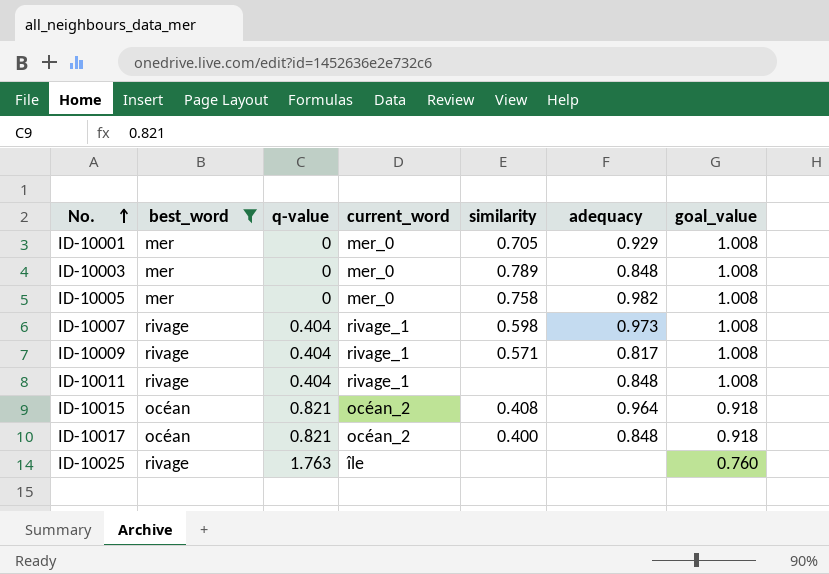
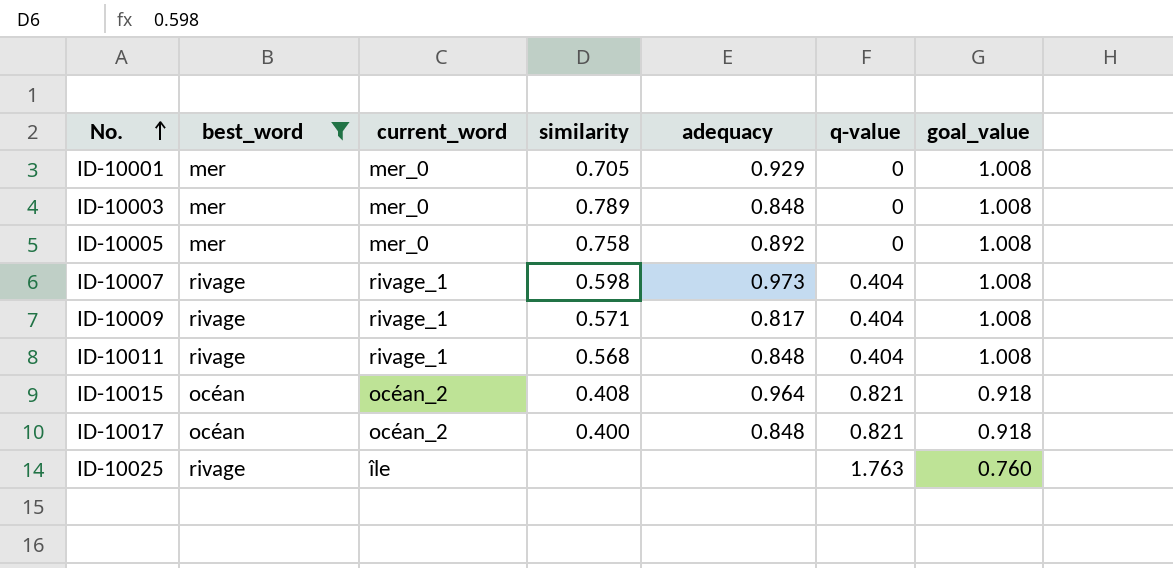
column q-value | position: 3 -> 6
ID-10005 | adequacy: 0.982 -> 0.892
ID-10011 | similarity: none -> 0.568

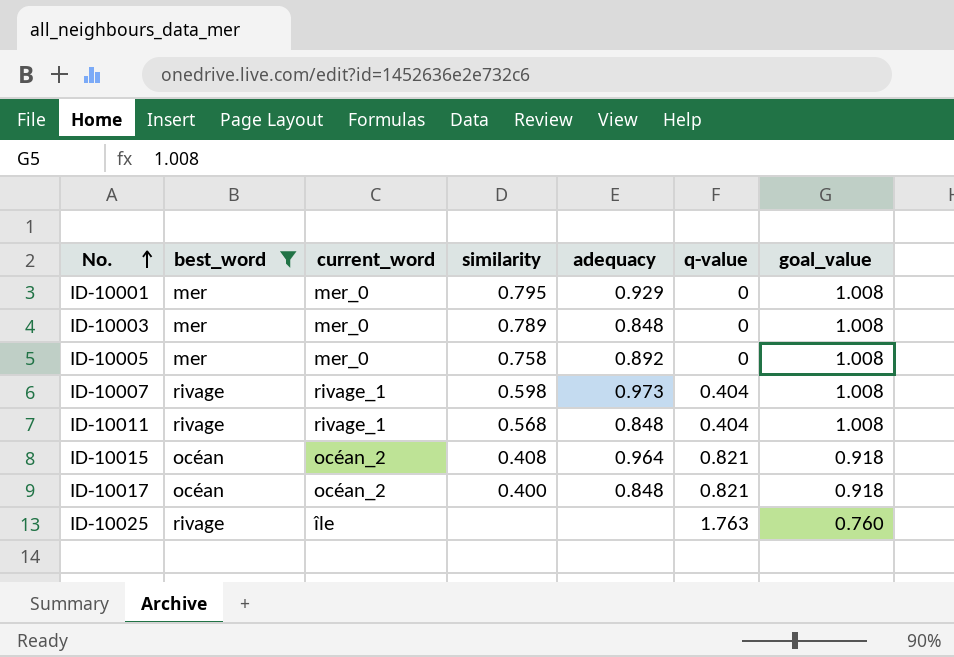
row ID-10009: rivage | rivage_1 | 0.571 | 0.817 | 0.404 | 1.008 -> none
ID-10001 | similarity: 0.705 -> 0.795

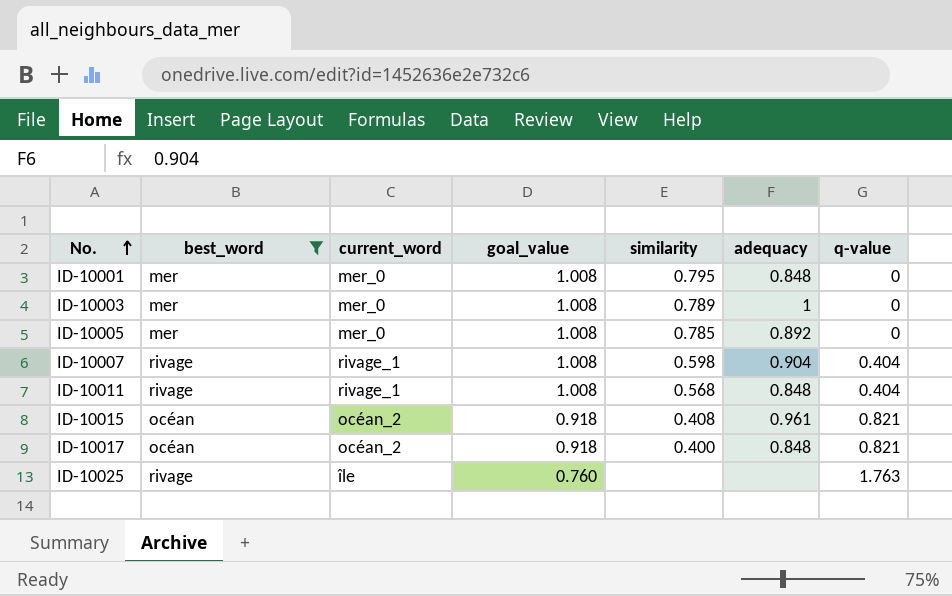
column goal_value | position: 7 -> 4
ID-10001 | adequacy: 0.929 -> 0.848
ID-10003 | adequacy: 0.848 -> 1
ID-10005 | similarity: 0.758 -> 0.785
ID-10007 | adequacy: 0.973 -> 0.904
ID-10015 | adequacy: 0.964 -> 0.961

